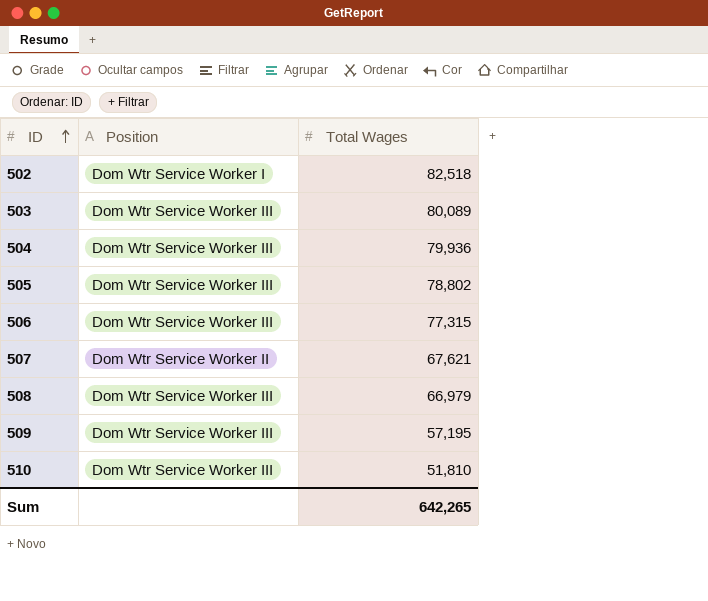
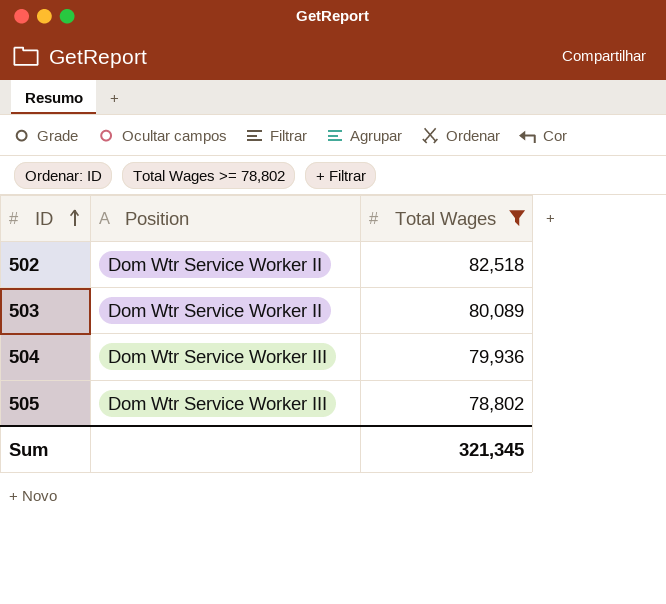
filter: none -> Total Wages >= 78,802
502 | Position: Dom Wtr Service Worker I -> Dom Wtr Service Worker II
503 | Position: Dom Wtr Service Worker III -> Dom Wtr Service Worker II
Sum | Total Wages: 642,265 -> 321,345

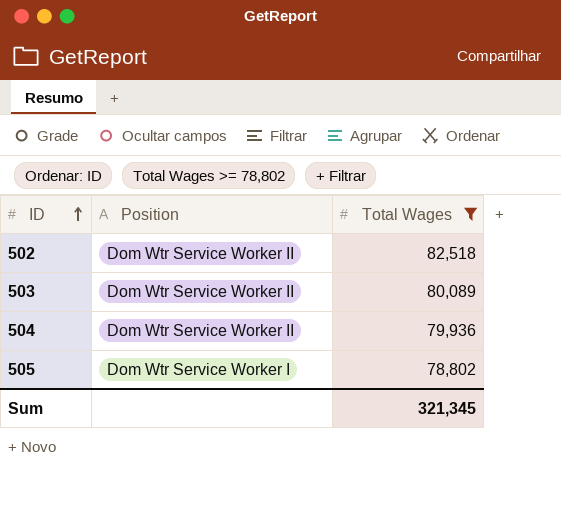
504 | Position: Dom Wtr Service Worker III -> Dom Wtr Service Worker II
505 | Position: Dom Wtr Service Worker III -> Dom Wtr Service Worker I

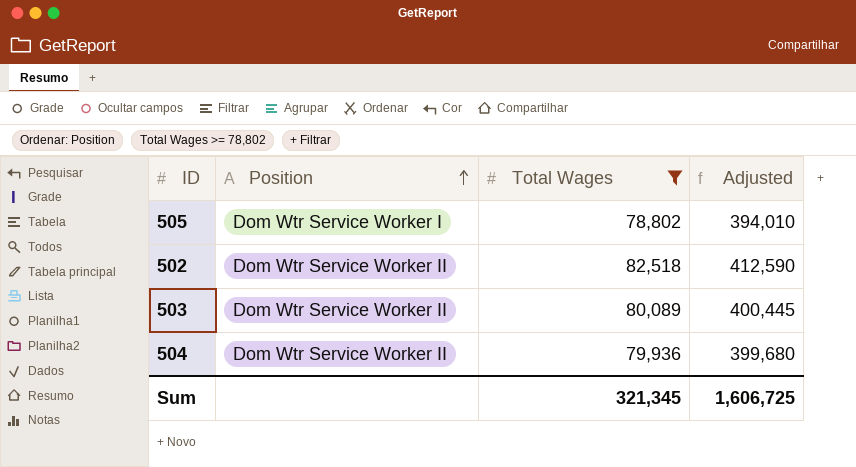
row order: ID ascending -> Position ascending
column Adjusted | formula: none -> [Total Wages] * 5

